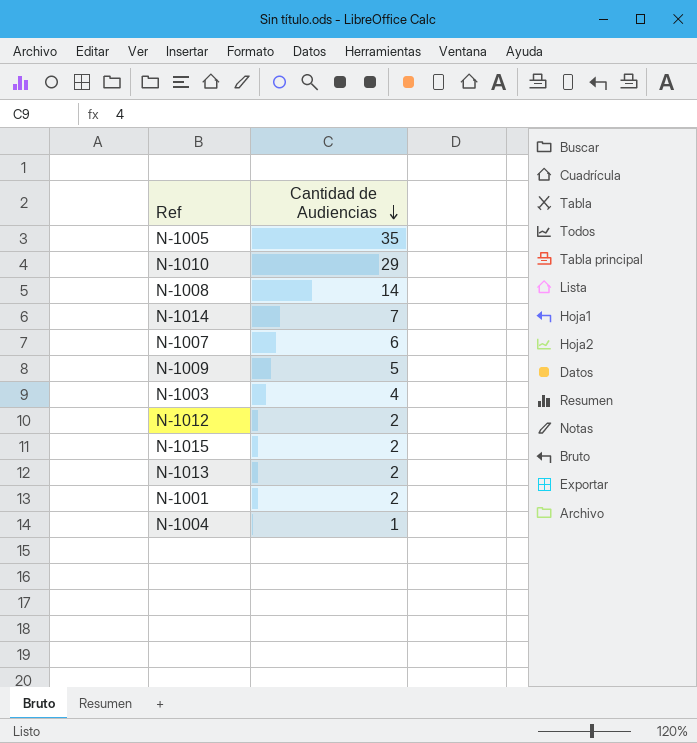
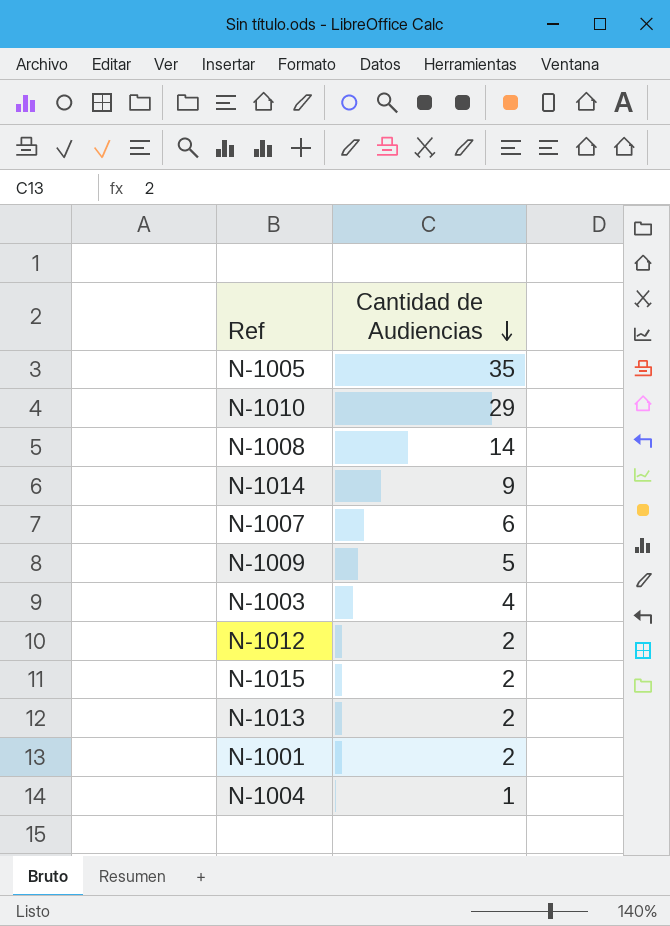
N-1014 | Cantidad de Audiencias: 7 -> 9

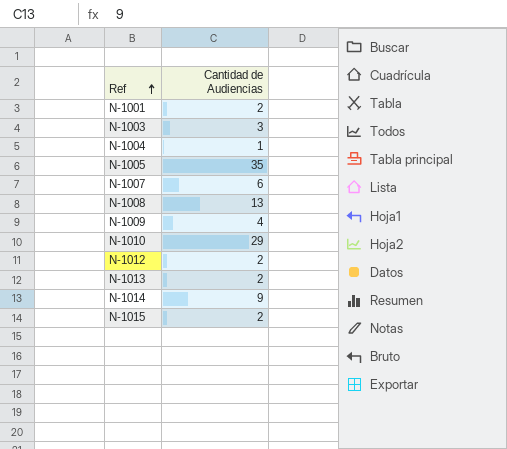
row order: Cantidad de Audiencias descending -> Ref ascending
N-1003 | Cantidad de Audiencias: 4 -> 3
N-1008 | Cantidad de Audiencias: 14 -> 13
N-1009 | Cantidad de Audiencias: 5 -> 4

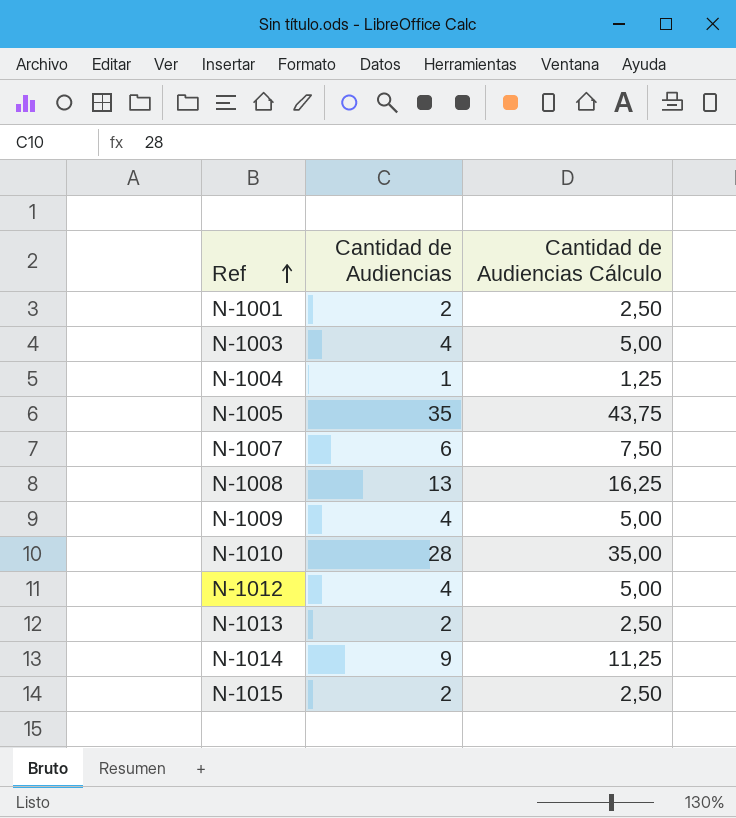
column Cantidad de Audiencias Cálculo | formula: none -> [Cantidad de Audiencias] * 1,25
N-1003 | Cantidad de Audiencias: 3 -> 4
N-1010 | Cantidad de Audiencias: 29 -> 28
N-1012 | Cantidad de Audiencias: 2 -> 4

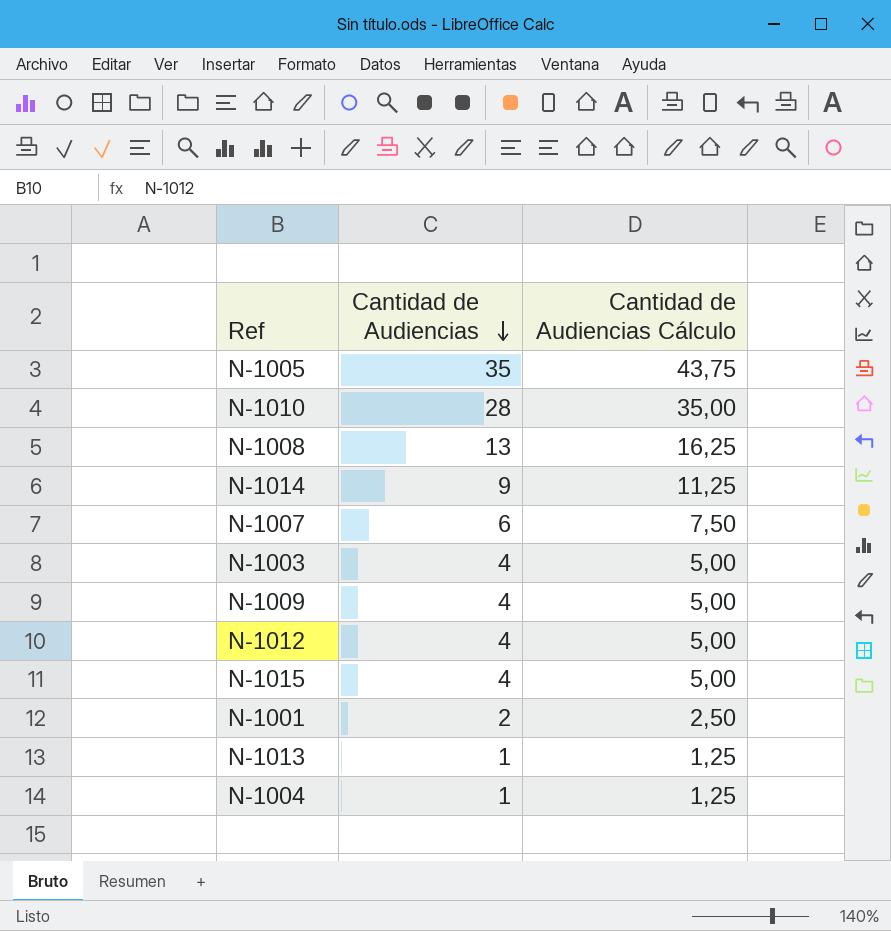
row order: Ref ascending -> Cantidad de Audiencias descending
N-1015 | Cantidad de Audiencias: 2 -> 4
N-1015 | Cantidad de Audiencias Cálculo: 2,50 -> 5,00
N-1013 | Cantidad de Audiencias: 2 -> 1
N-1013 | Cantidad de Audiencias Cálculo: 2,50 -> 1,25

